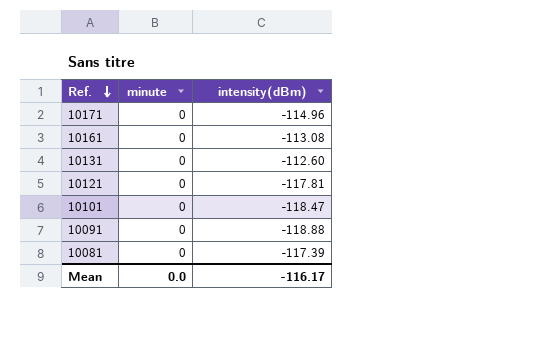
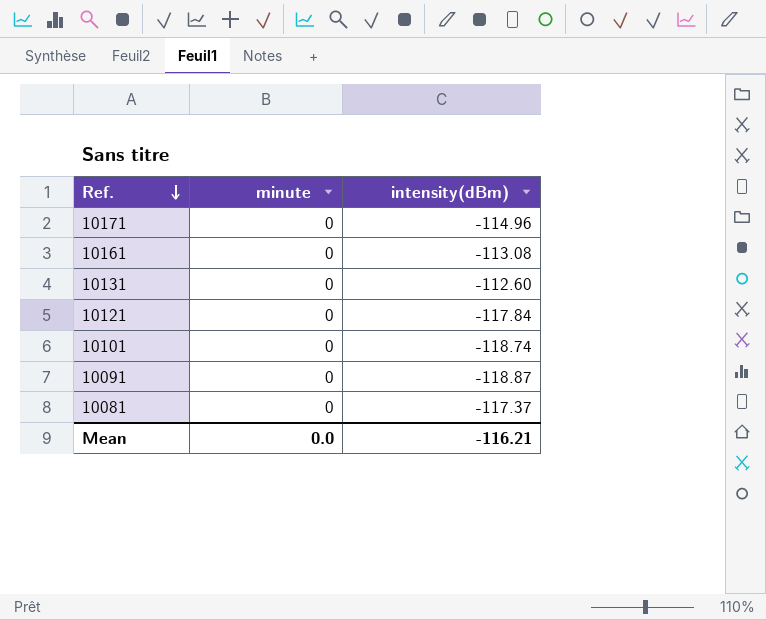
10121 | intensity(dBm): -117.81 -> -117.84
10101 | intensity(dBm): -118.47 -> -118.74
10091 | intensity(dBm): -118.88 -> -118.87
10081 | intensity(dBm): -117.39 -> -117.37
Mean | intensity(dBm): -116.17 -> -116.21

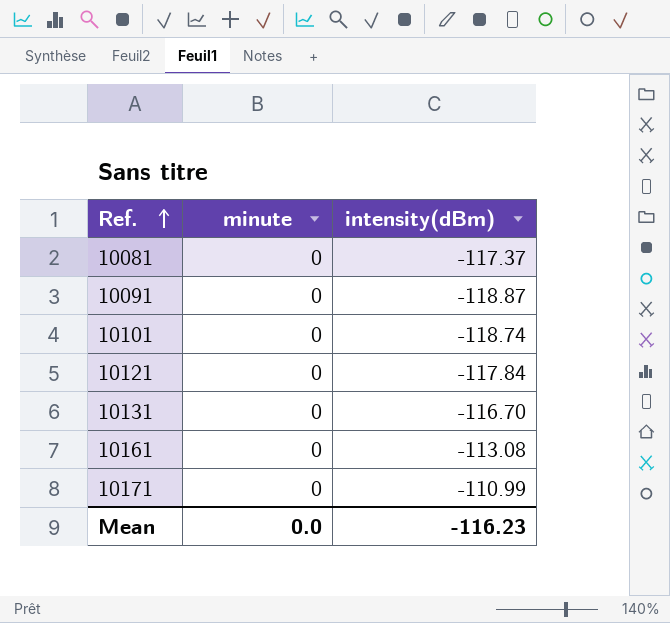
row order: Ref. descending -> Ref. ascending
10131 | intensity(dBm): -112.60 -> -116.70
10171 | intensity(dBm): -114.96 -> -110.99
Mean | intensity(dBm): -116.21 -> -116.23

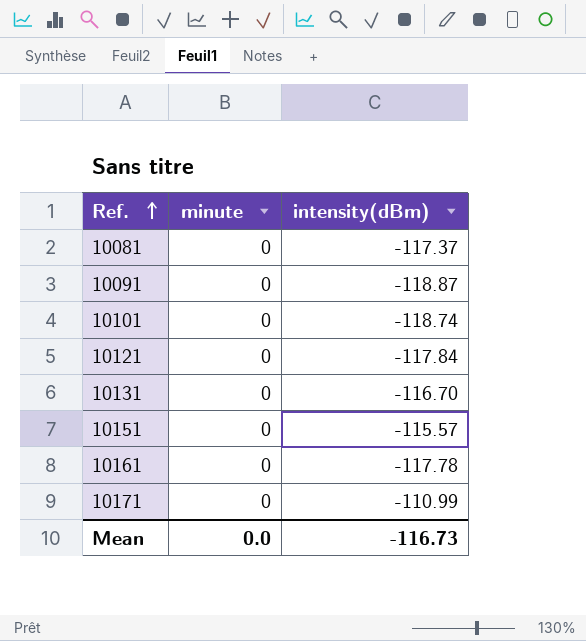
row 10151: none -> 0 | -115.57
10161 | intensity(dBm): -113.08 -> -117.78
Mean | intensity(dBm): -116.23 -> -116.73

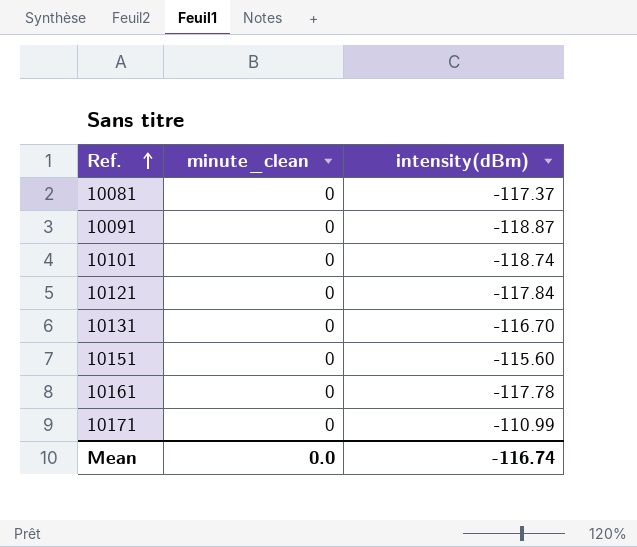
column name: minute -> minute_clean
10151 | intensity(dBm): -115.57 -> -115.60
Mean | intensity(dBm): -116.73 -> -116.74

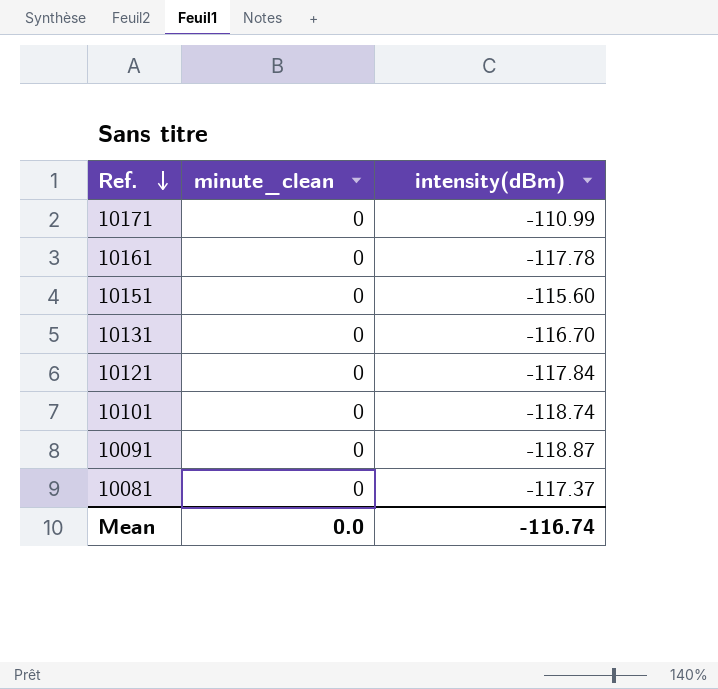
row order: Ref. ascending -> Ref. descending

